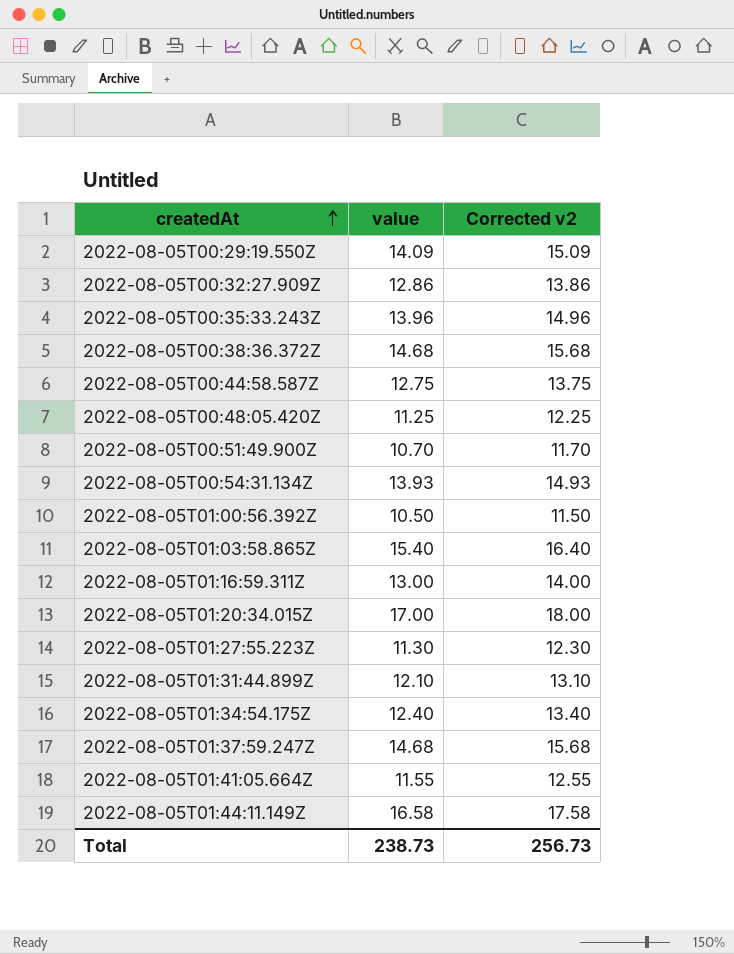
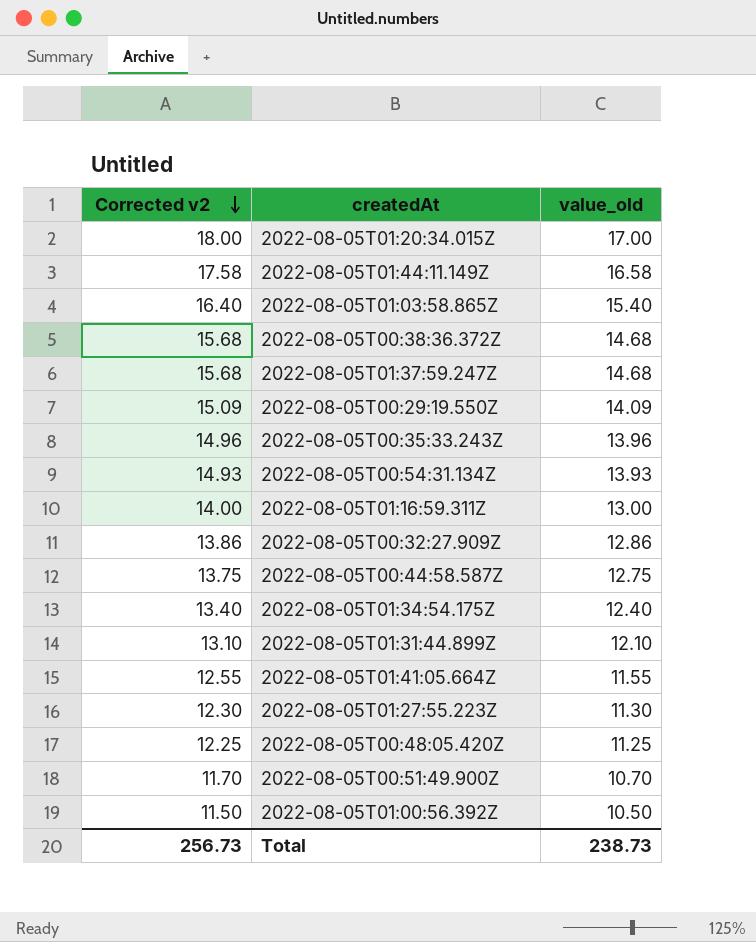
row order: createdAt ascending -> Corrected v2 descending
column Corrected v2 | position: 3 -> 1
column name: value -> value_old

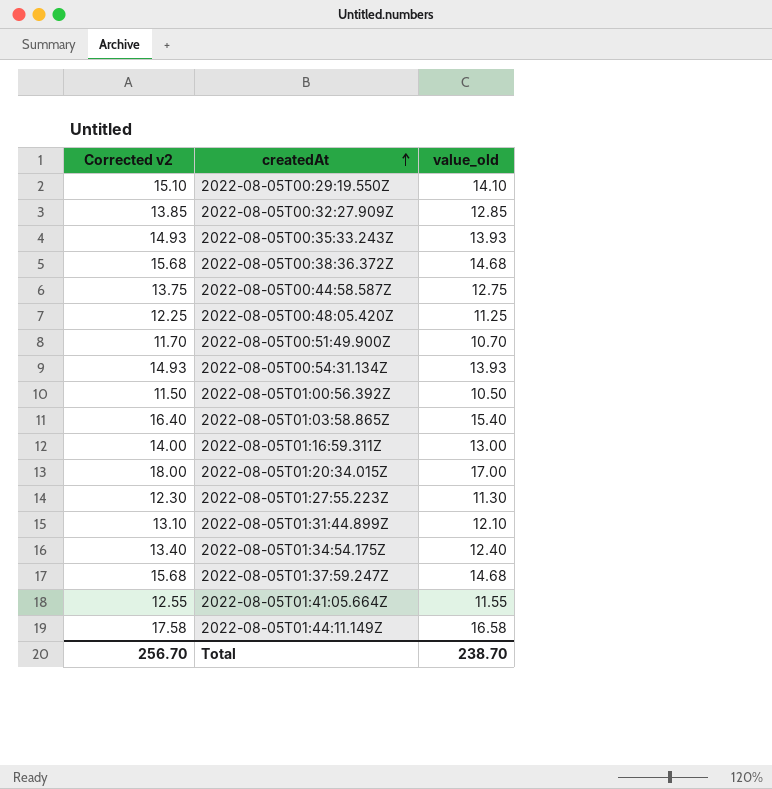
row order: Corrected v2 descending -> createdAt ascending
2022-08-05T00:29:19.550Z | Corrected v2: 15.09 -> 15.10
2022-08-05T00:29:19.550Z | value_old: 14.09 -> 14.10
2022-08-05T00:32:27.909Z | Corrected v2: 13.86 -> 13.85
2022-08-05T00:32:27.909Z | value_old: 12.86 -> 12.85
2022-08-05T00:35:33.243Z | Corrected v2: 14.96 -> 14.93
2022-08-05T00:35:33.243Z | value_old: 13.96 -> 13.93
Total | Corrected v2: 256.73 -> 256.70
Total | value_old: 238.73 -> 238.70

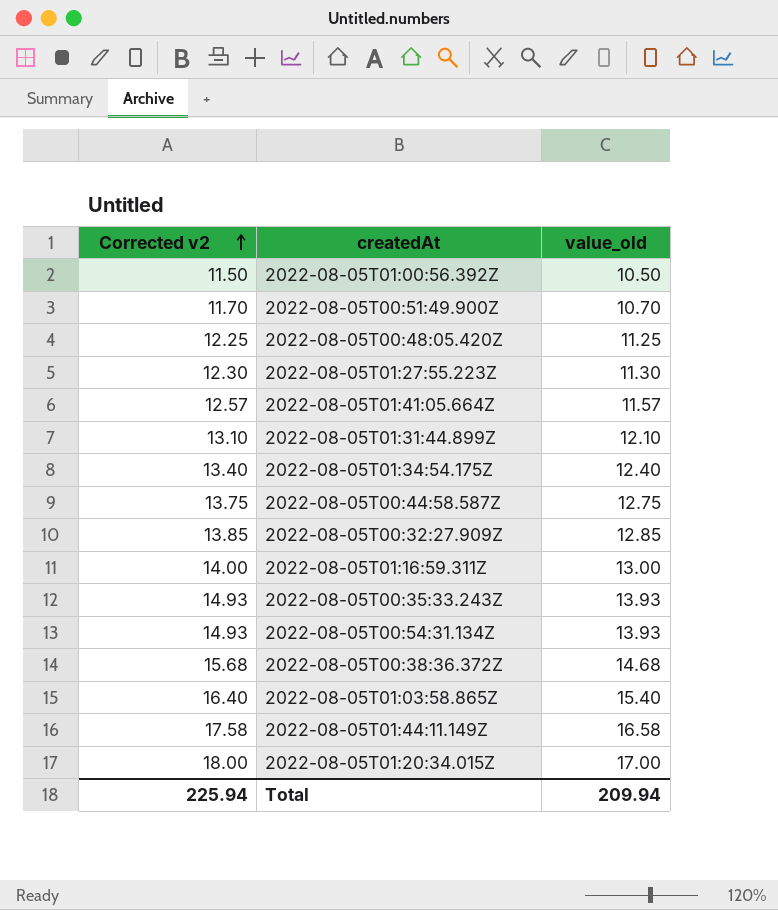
row order: createdAt ascending -> Corrected v2 ascending
row 2022-08-05T00:29:19.550Z: 15.10 | 14.10 -> none
row 2022-08-05T01:37:59.247Z: 15.68 | 14.68 -> none
2022-08-05T01:41:05.664Z | Corrected v2: 12.55 -> 12.57
2022-08-05T01:41:05.664Z | value_old: 11.55 -> 11.57
Total | Corrected v2: 256.70 -> 225.94
Total | value_old: 238.70 -> 209.94

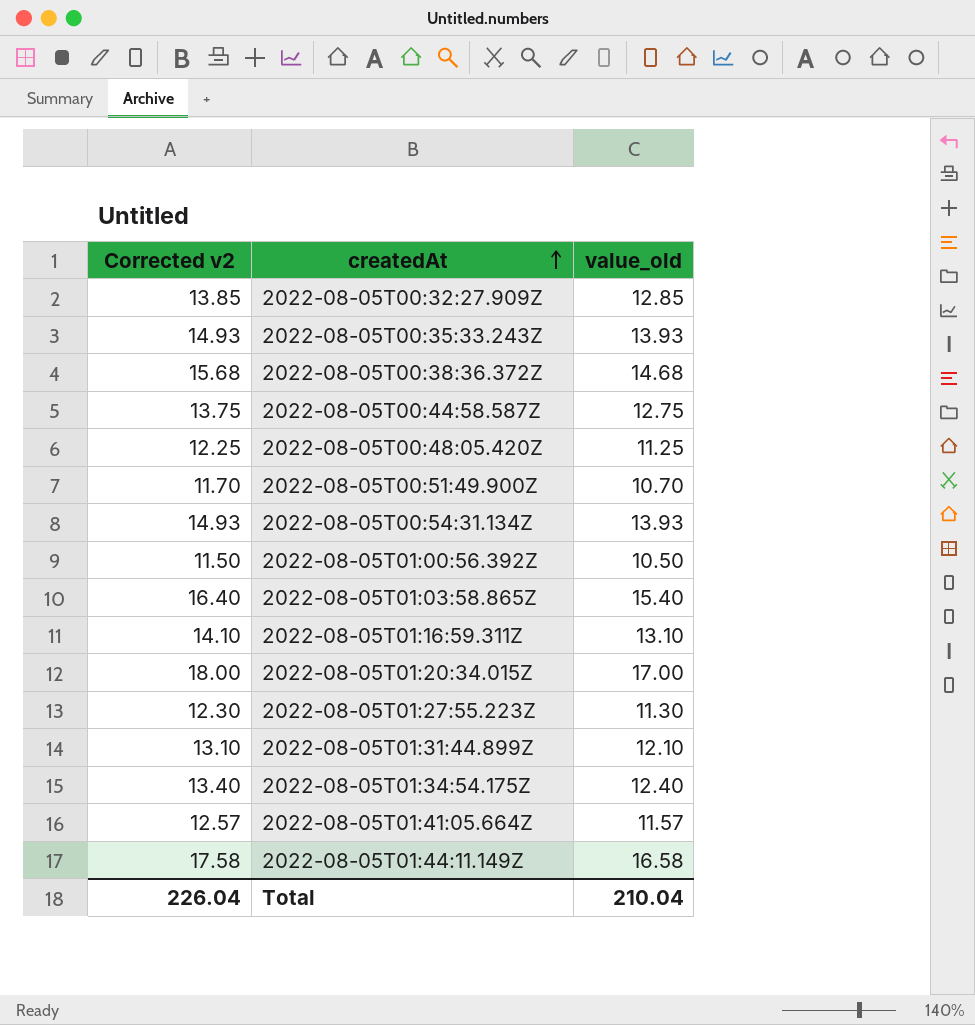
row order: Corrected v2 ascending -> createdAt ascending
2022-08-05T01:16:59.311Z | Corrected v2: 14.00 -> 14.10
2022-08-05T01:16:59.311Z | value_old: 13.00 -> 13.10
Total | Corrected v2: 225.94 -> 226.04
Total | value_old: 209.94 -> 210.04

